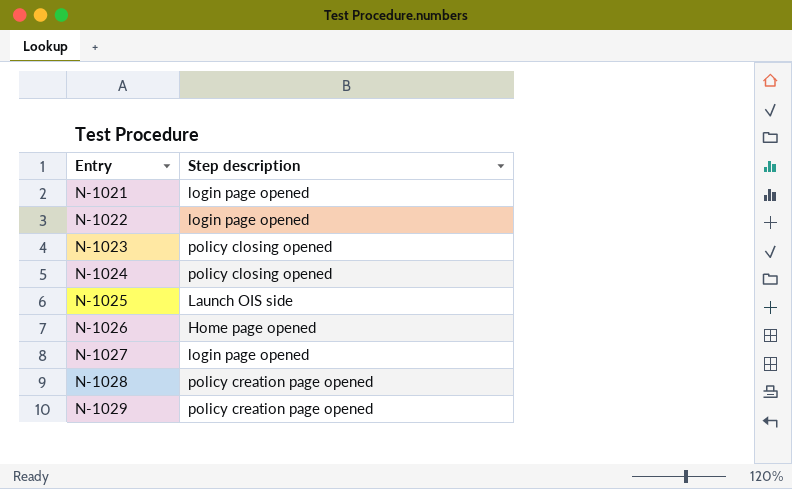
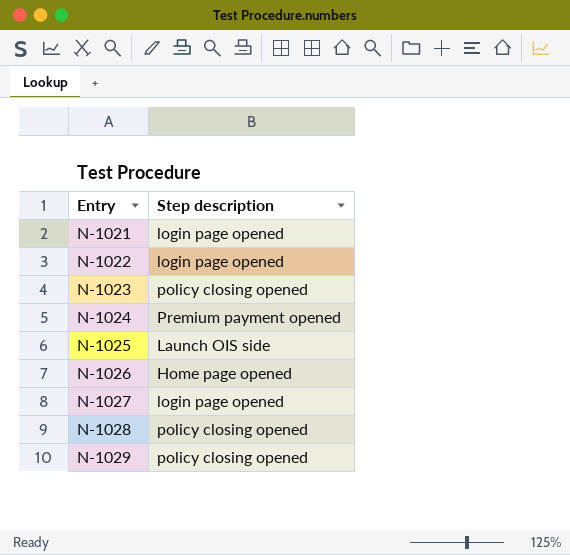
N-1024 | Step description: policy closing opened -> Premium payment opened
N-1028 | Step description: policy creation page opened -> policy closing opened
N-1029 | Step description: policy creation page opened -> policy closing opened

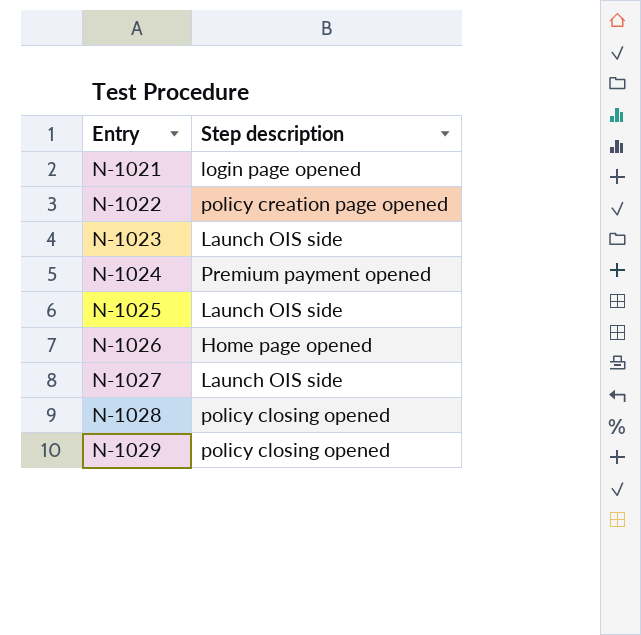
N-1022 | Step description: login page opened -> policy creation page opened
N-1023 | Step description: policy closing opened -> Launch OIS side
N-1027 | Step description: login page opened -> Launch OIS side

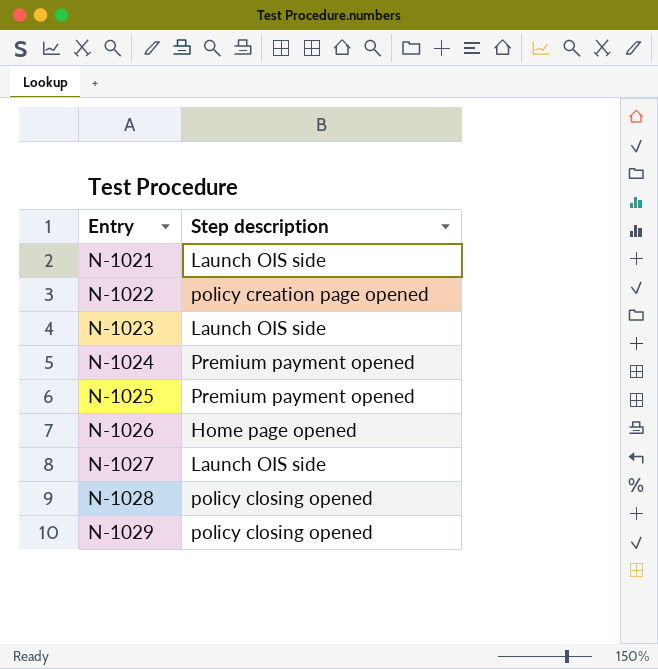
N-1021 | Step description: login page opened -> Launch OIS side
N-1025 | Step description: Launch OIS side -> Premium payment opened

